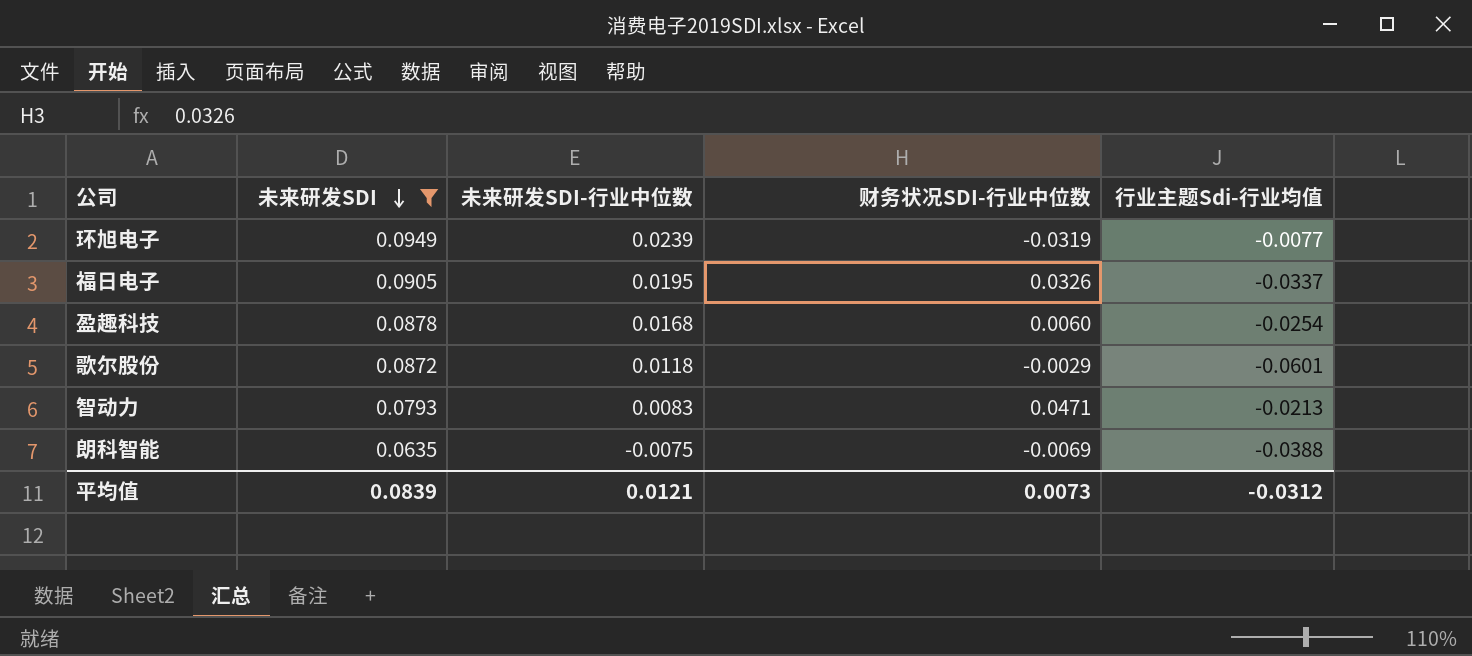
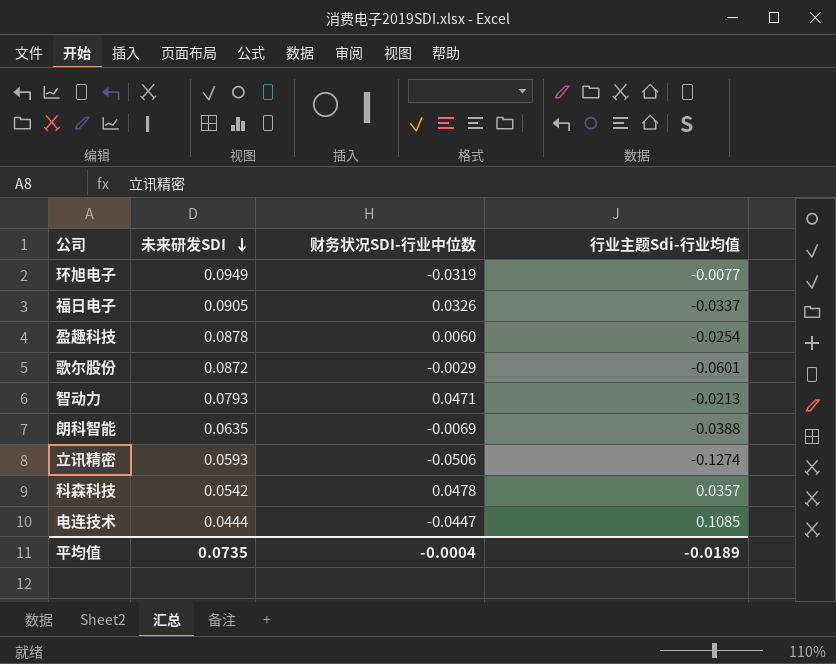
filter: 未来研发SDI >= 0.0635 -> none
column 未来研发SDI-行业中位数 | position: 3 -> none
平均值 | 未来研发SDI: 0.0839 -> 0.0735
平均值 | 财务状况SDI-行业中位数: 0.0073 -> -0.0004
平均值 | 行业主题Sdi-行业均值: -0.0312 -> -0.0189

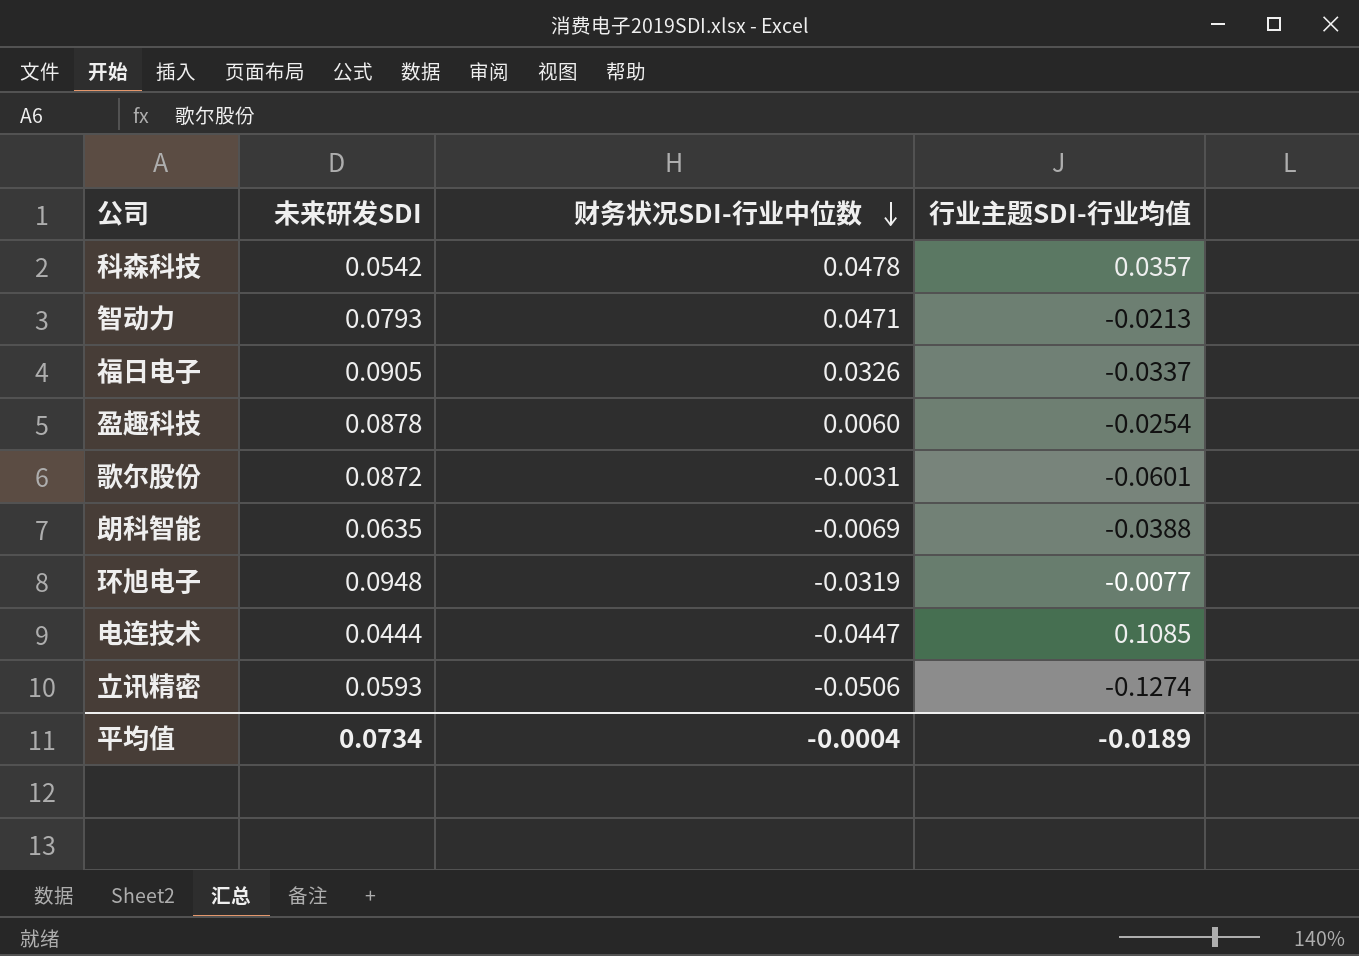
row order: 未来研发SDI descending -> 财务状况SDI-行业中位数 descending
column name: 行业主题Sdi-行业均值 -> 行业主题SDI-行业均值
歌尔股份 | 财务状况SDI-行业中位数: -0.0029 -> -0.0031
环旭电子 | 未来研发SDI: 0.0949 -> 0.0948
平均值 | 未来研发SDI: 0.0735 -> 0.0734

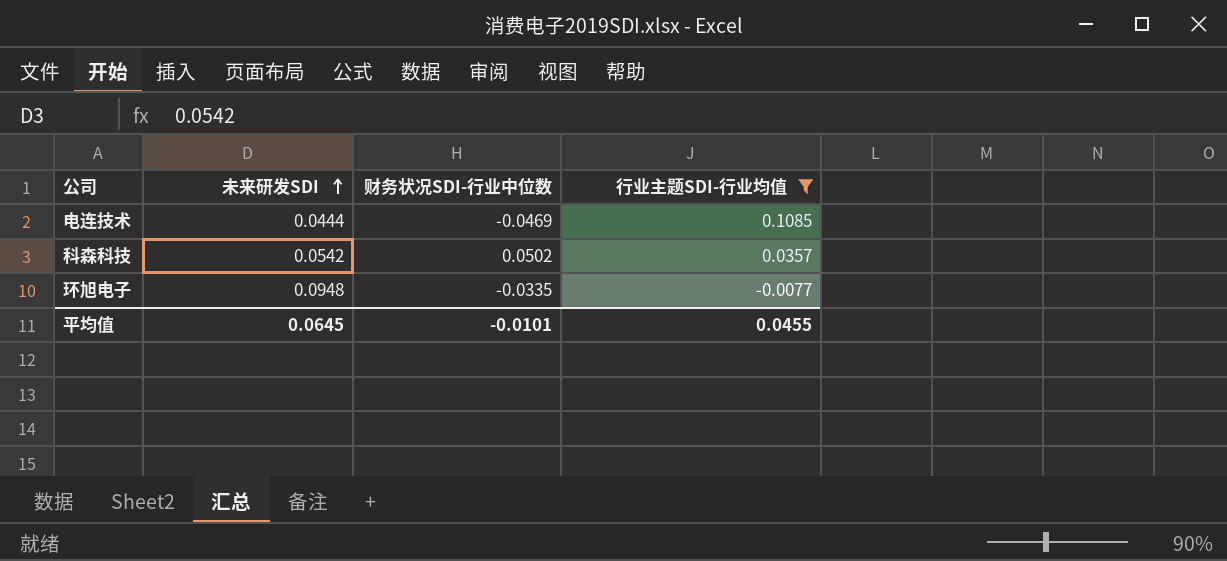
filter: none -> 行业主题SDI-行业均值 >= -0.0077
row order: 财务状况SDI-行业中位数 descending -> 未来研发SDI ascending
电连技术 | 财务状况SDI-行业中位数: -0.0447 -> -0.0469
科森科技 | 财务状况SDI-行业中位数: 0.0478 -> 0.0502
环旭电子 | 财务状况SDI-行业中位数: -0.0319 -> -0.0335
平均值 | 未来研发SDI: 0.0734 -> 0.0645
平均值 | 财务状况SDI-行业中位数: -0.0004 -> -0.0101
平均值 | 行业主题SDI-行业均值: -0.0189 -> 0.0455

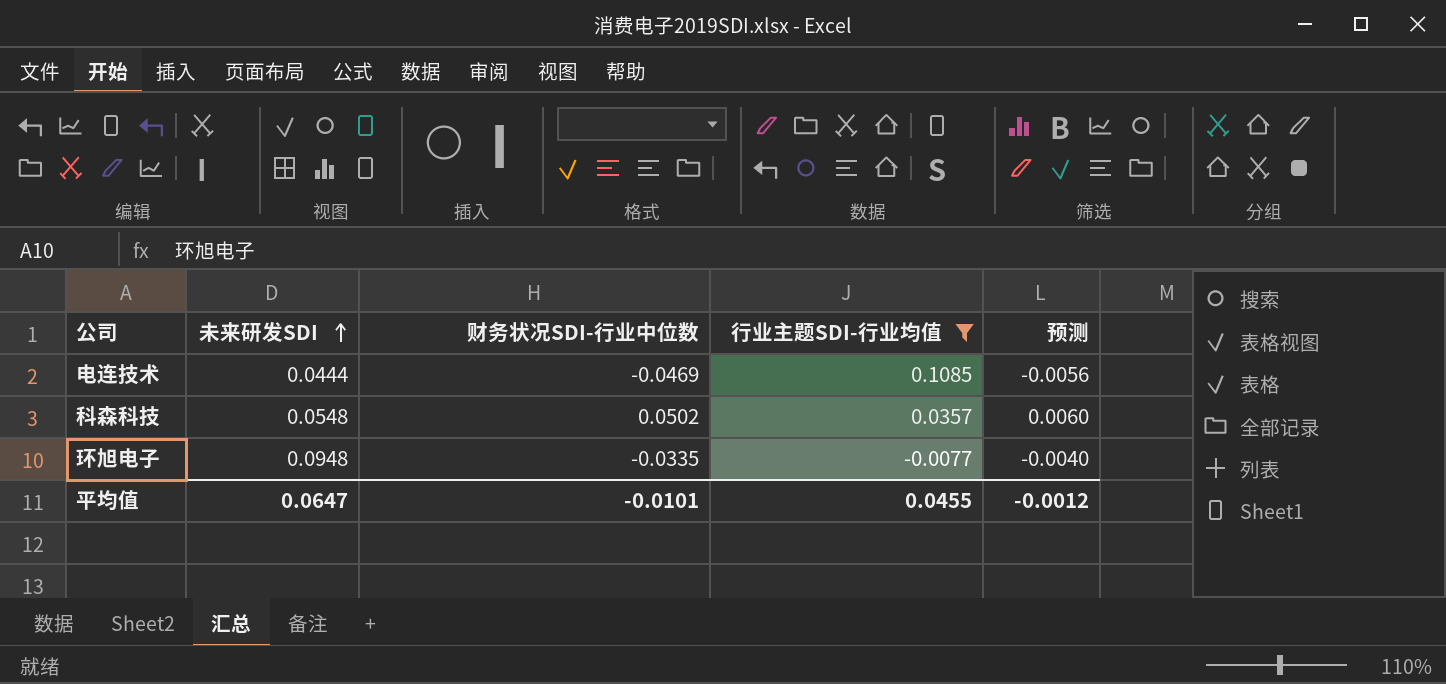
column 预测 | formula: none -> [财务状况SDI-行业中位数] * 0.12
科森科技 | 未来研发SDI: 0.0542 -> 0.0548
平均值 | 未来研发SDI: 0.0645 -> 0.0647

